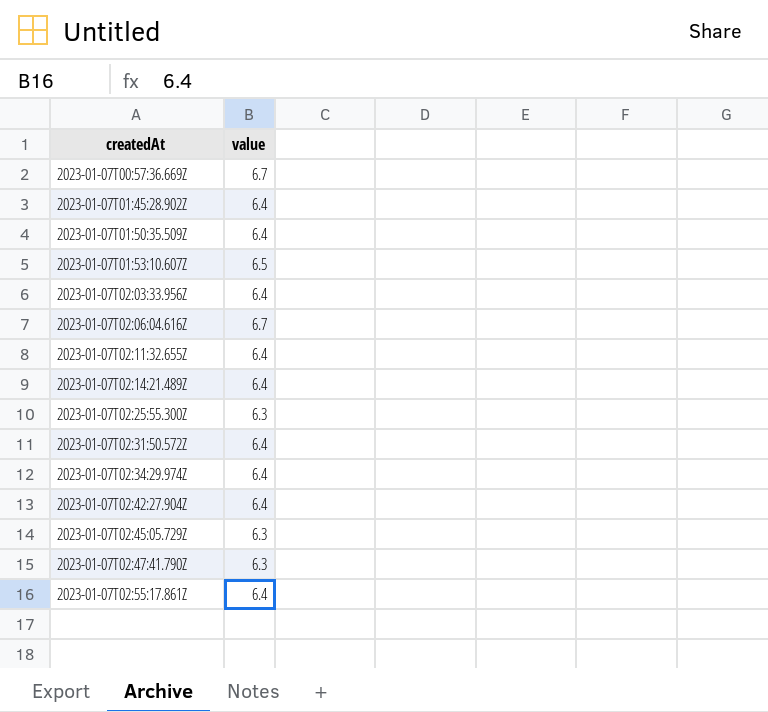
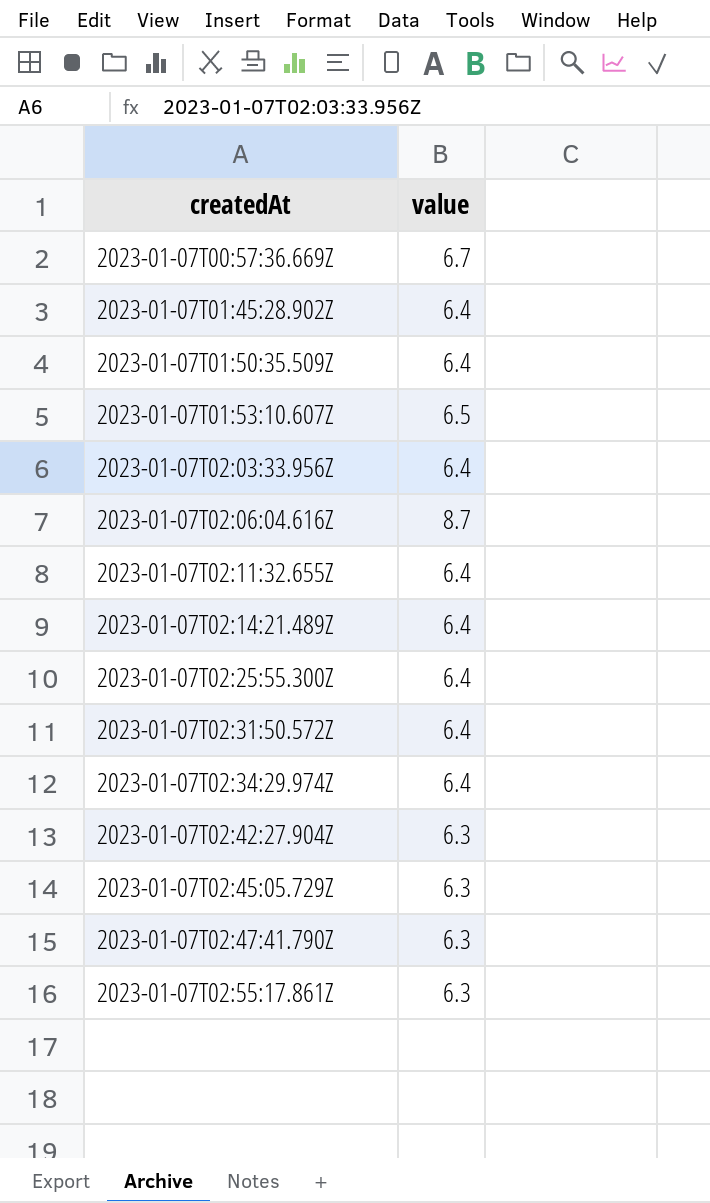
2023-01-07T02:06:04.616Z | value: 6.7 -> 8.7
2023-01-07T02:25:55.300Z | value: 6.3 -> 6.4
2023-01-07T02:42:27.904Z | value: 6.4 -> 6.3
2023-01-07T02:55:17.861Z | value: 6.4 -> 6.3

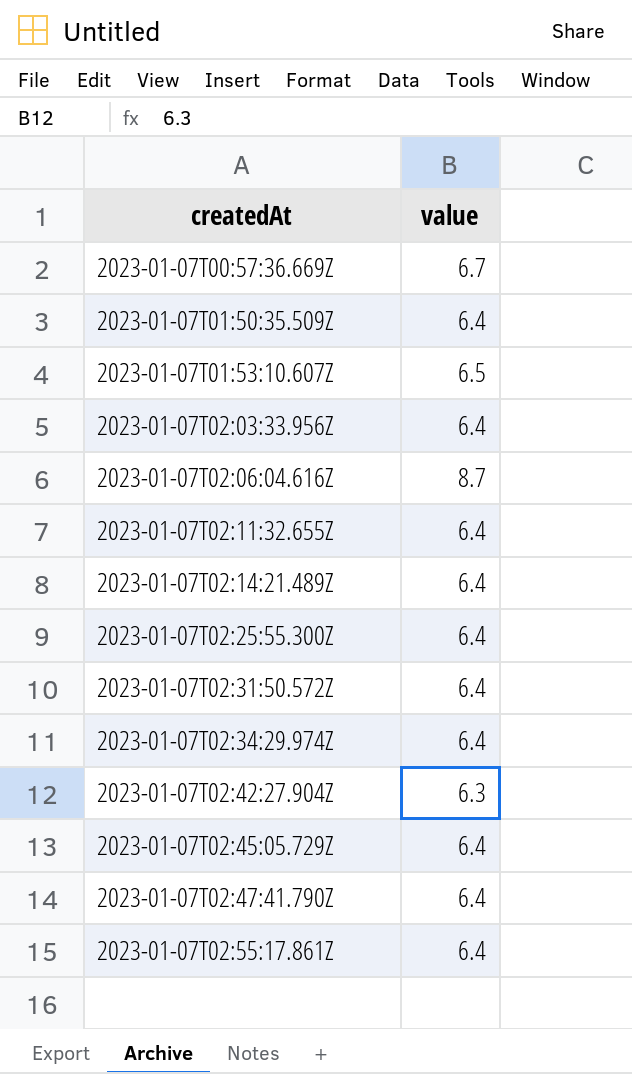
row 2023-01-07T01:45:28.902Z: 6.4 -> none
2023-01-07T02:45:05.729Z | value: 6.3 -> 6.4
2023-01-07T02:47:41.790Z | value: 6.3 -> 6.4
2023-01-07T02:55:17.861Z | value: 6.3 -> 6.4

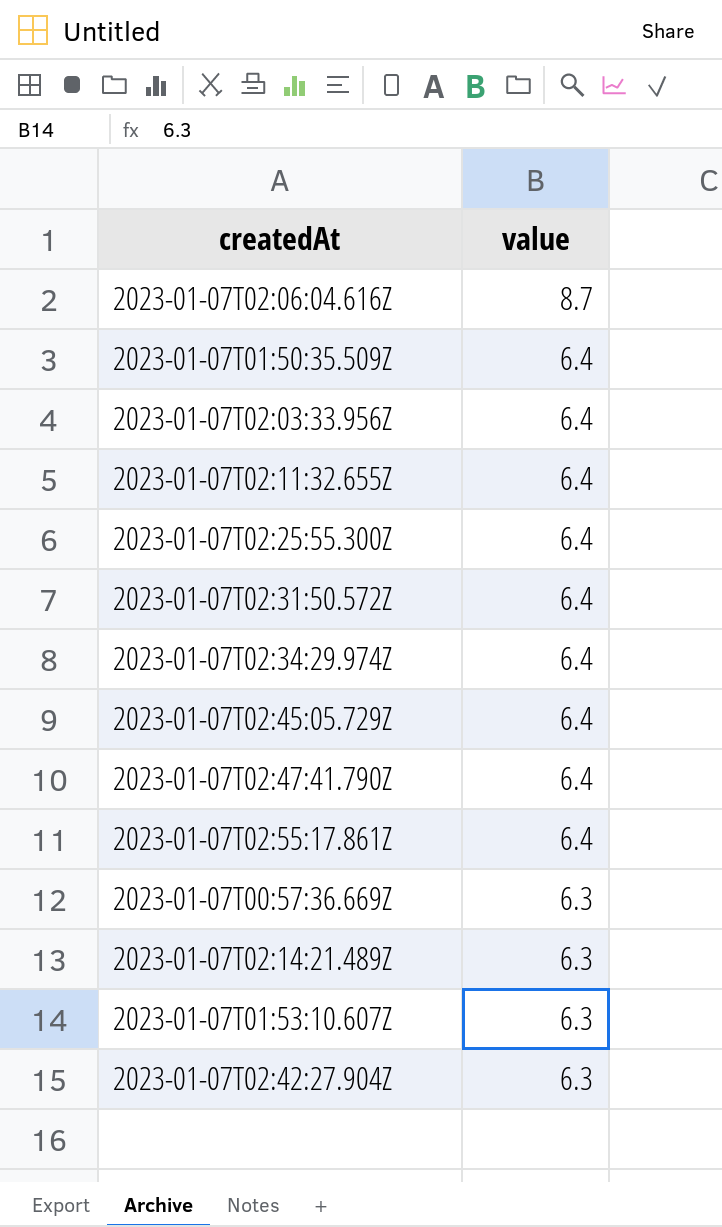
row order: createdAt ascending -> value descending
2023-01-07T00:57:36.669Z | value: 6.7 -> 6.3
2023-01-07T02:14:21.489Z | value: 6.4 -> 6.3
2023-01-07T01:53:10.607Z | value: 6.5 -> 6.3

